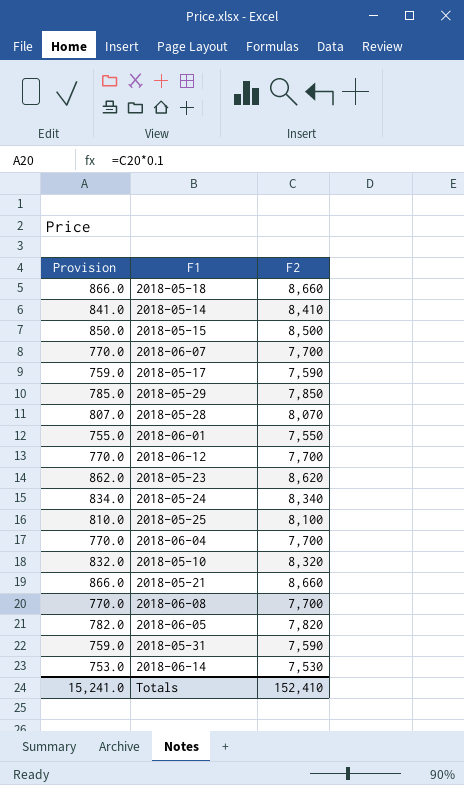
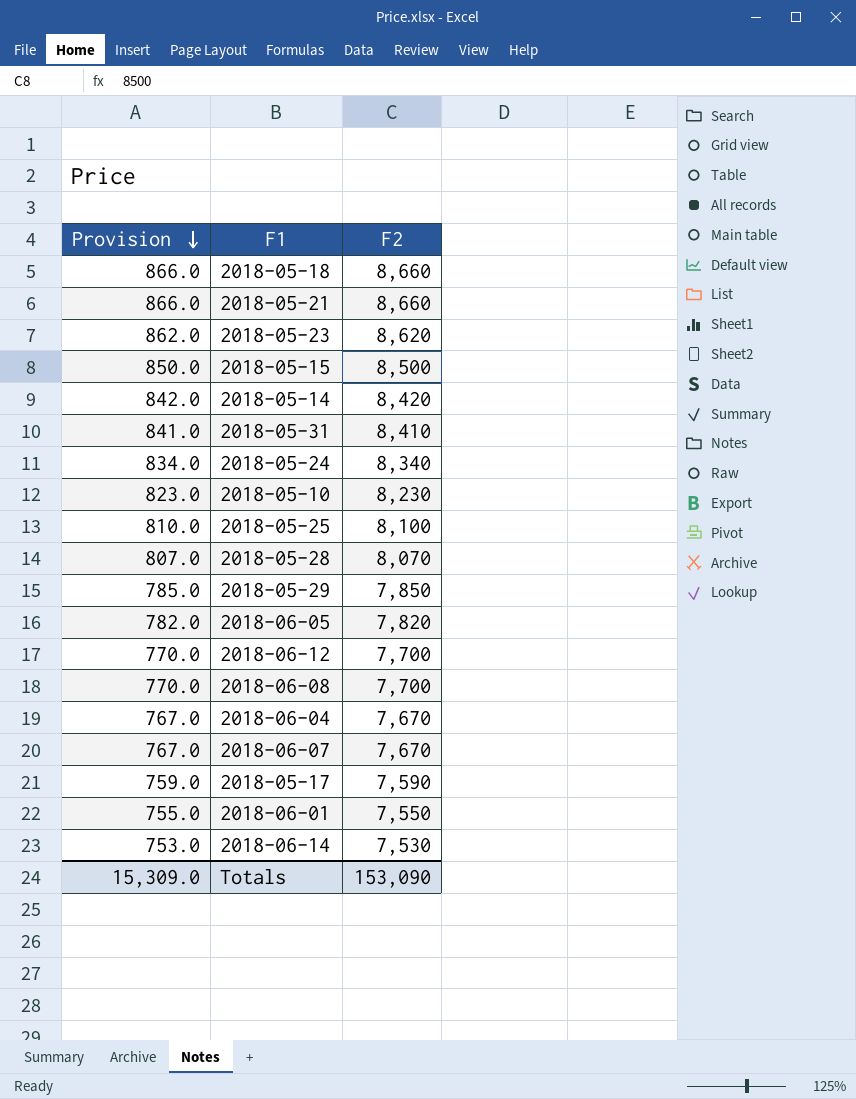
row order: none -> Provision descending
2018-05-14 | Provision: 841.0 -> 842.0
2018-05-14 | F2: 8,410 -> 8,420
2018-05-31 | Provision: 759.0 -> 841.0
2018-05-31 | F2: 7,590 -> 8,410
2018-05-10 | Provision: 832.0 -> 823.0
2018-05-10 | F2: 8,320 -> 8,230
2018-06-04 | Provision: 770.0 -> 767.0
2018-06-04 | F2: 7,700 -> 7,670
2018-06-07 | Provision: 770.0 -> 767.0
2018-06-07 | F2: 7,700 -> 7,670
Totals | Provision: 15,241.0 -> 15,309.0
Totals | F2: 152,410 -> 153,090

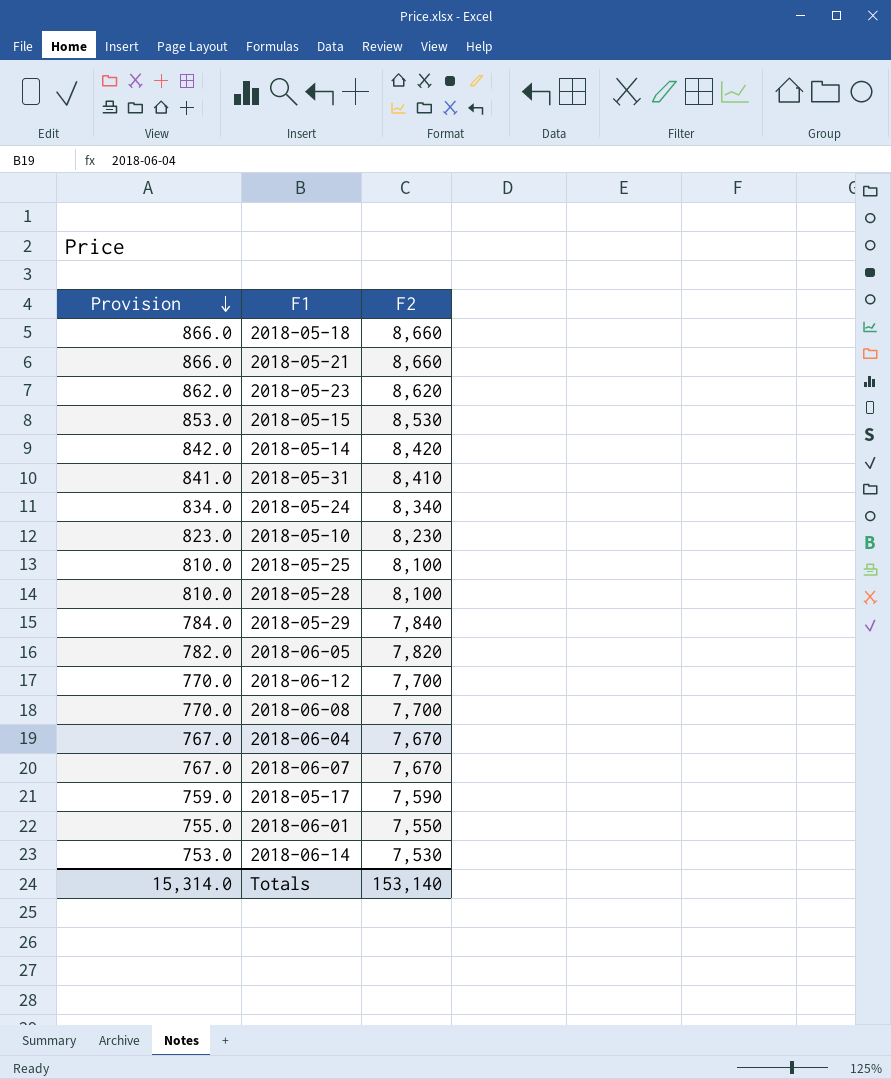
2018-05-15 | Provision: 850.0 -> 853.0
2018-05-15 | F2: 8,500 -> 8,530
2018-05-28 | Provision: 807.0 -> 810.0
2018-05-28 | F2: 8,070 -> 8,100
2018-05-29 | Provision: 785.0 -> 784.0
2018-05-29 | F2: 7,850 -> 7,840
Totals | Provision: 15,309.0 -> 15,314.0
Totals | F2: 153,090 -> 153,140

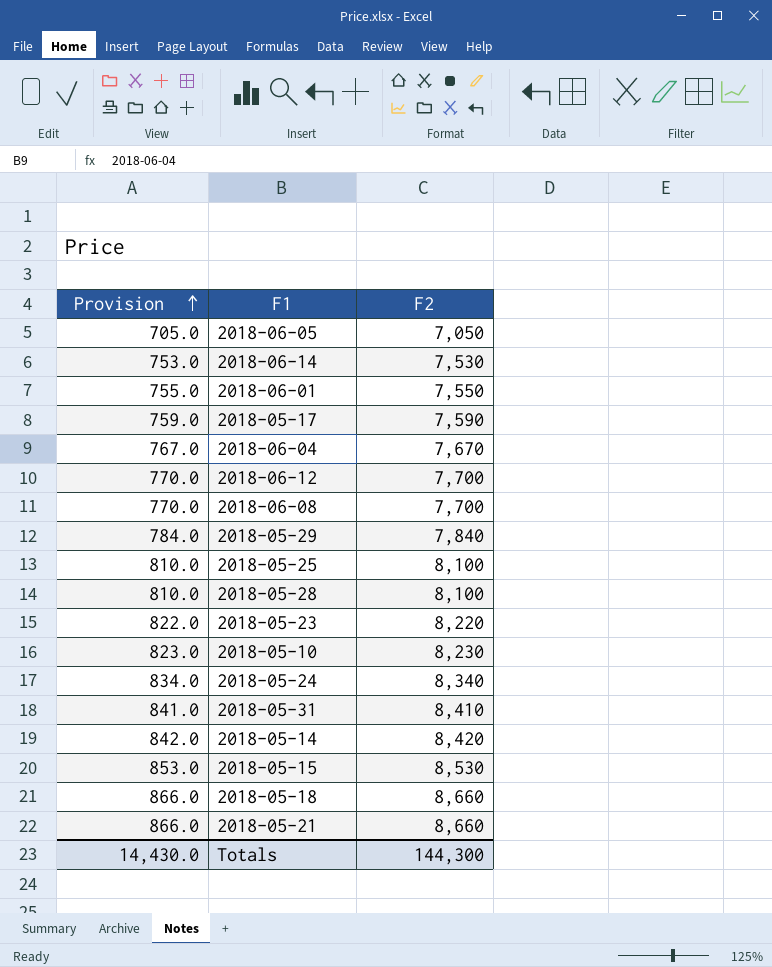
row order: Provision descending -> Provision ascending
row 2018-06-07: 767.0 | 7,670 -> none
2018-06-05 | Provision: 782.0 -> 705.0
2018-06-05 | F2: 7,820 -> 7,050
2018-05-23 | Provision: 862.0 -> 822.0
2018-05-23 | F2: 8,620 -> 8,220
Totals | Provision: 15,314.0 -> 14,430.0
Totals | F2: 153,140 -> 144,300

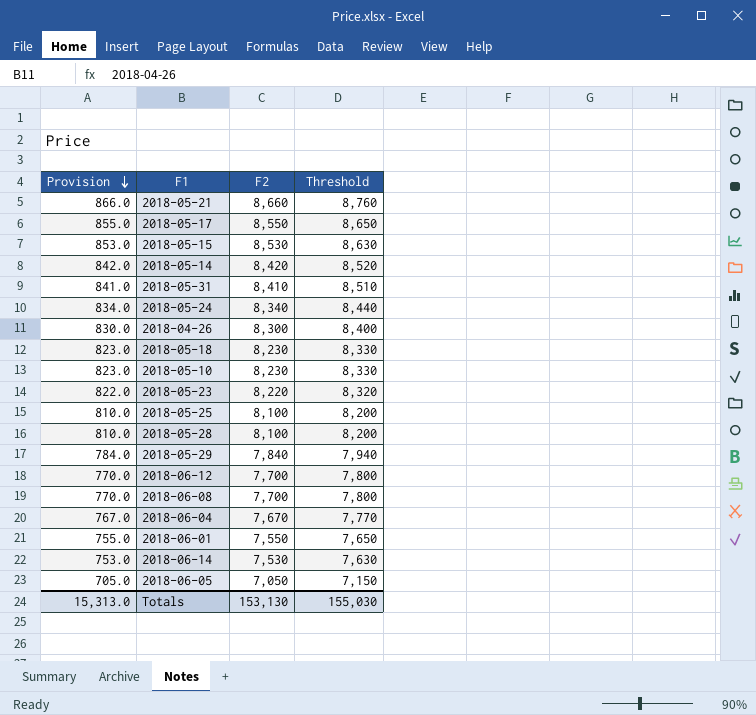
row order: Provision ascending -> Provision descending
column Threshold | formula: none -> [F2] + 100
2018-05-17 | Provision: 759.0 -> 855.0
2018-05-17 | F2: 7,590 -> 8,550
row 2018-04-26: none -> 830.0 | 8,300 | 8,400
2018-05-18 | Provision: 866.0 -> 823.0
2018-05-18 | F2: 8,660 -> 8,230
Totals | Provision: 14,430.0 -> 15,313.0
Totals | F2: 144,300 -> 153,130

